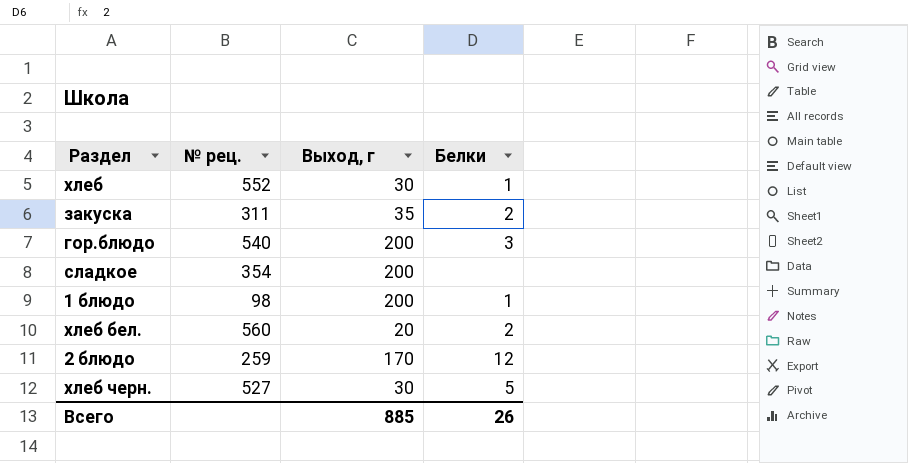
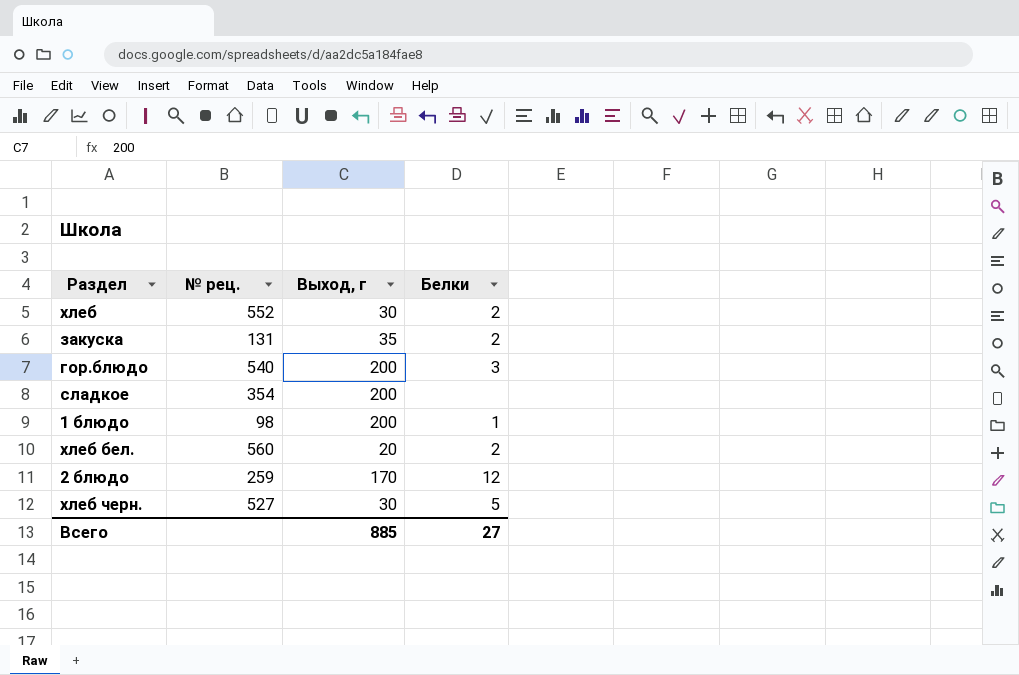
хлеб | Белки: 1 -> 2
закуска | № рец.: 311 -> 131
Всего | Белки: 26 -> 27

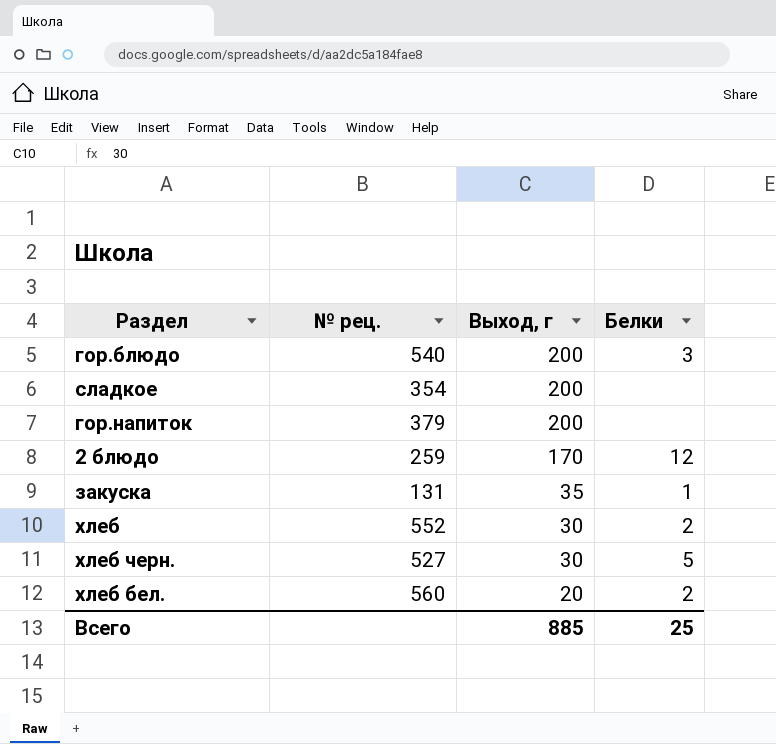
row order: none -> Выход, г descending
row 1 блюдо: 98 | 200 | 1 -> none
row гор.напиток: none -> 379 | 200 | none
закуска | Белки: 2 -> 1
Всего | Белки: 27 -> 25

